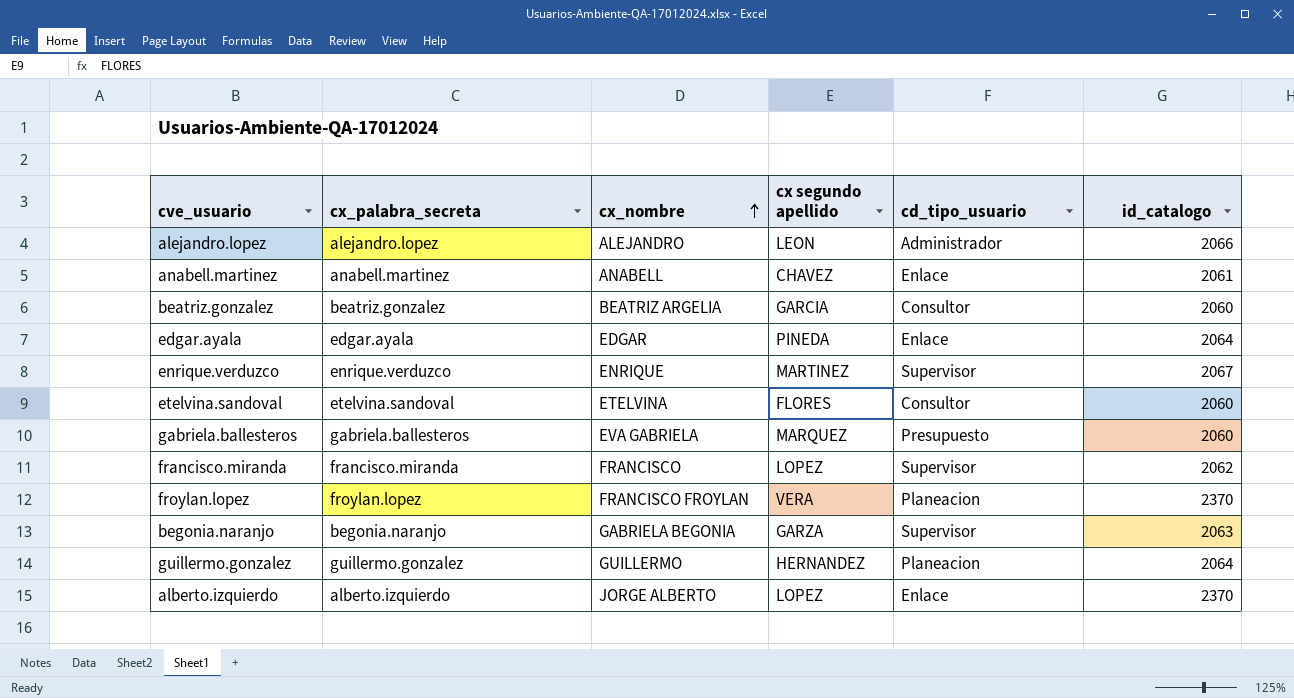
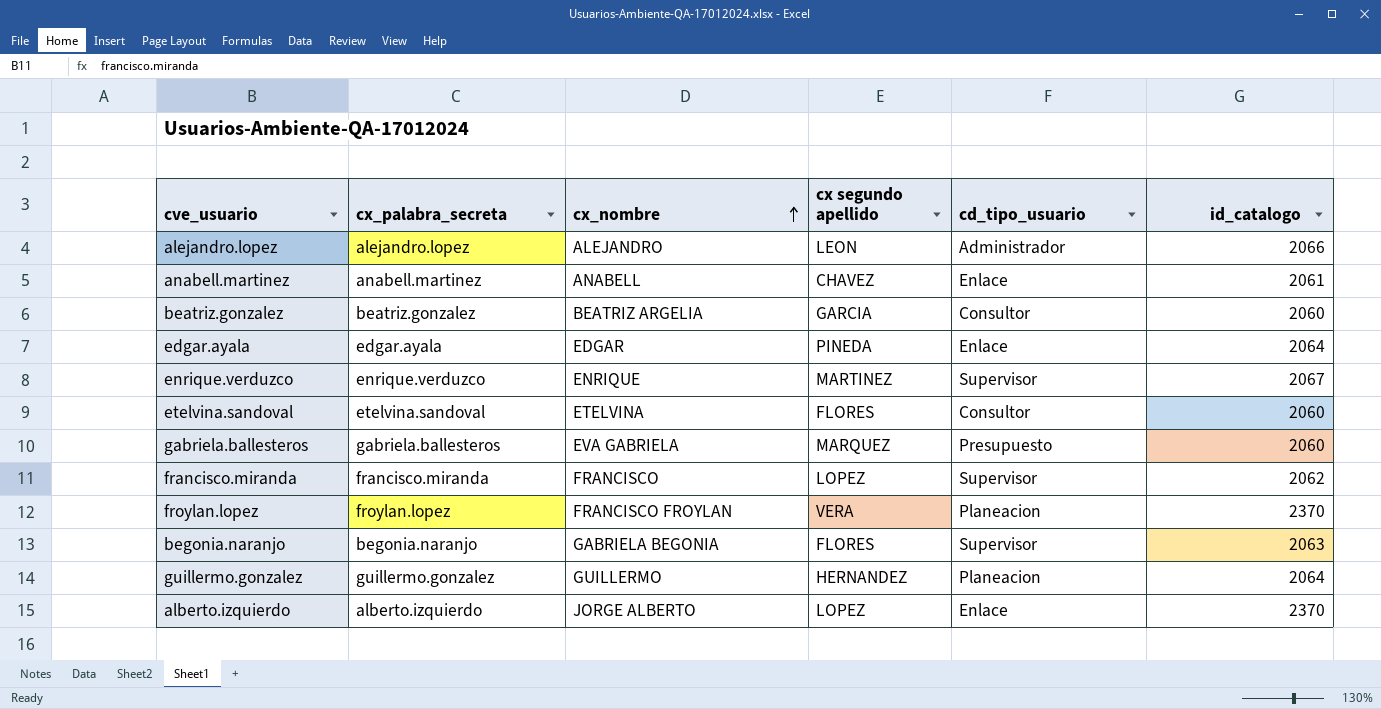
begonia.naranjo | cx segundo apellido: GARZA -> FLORES

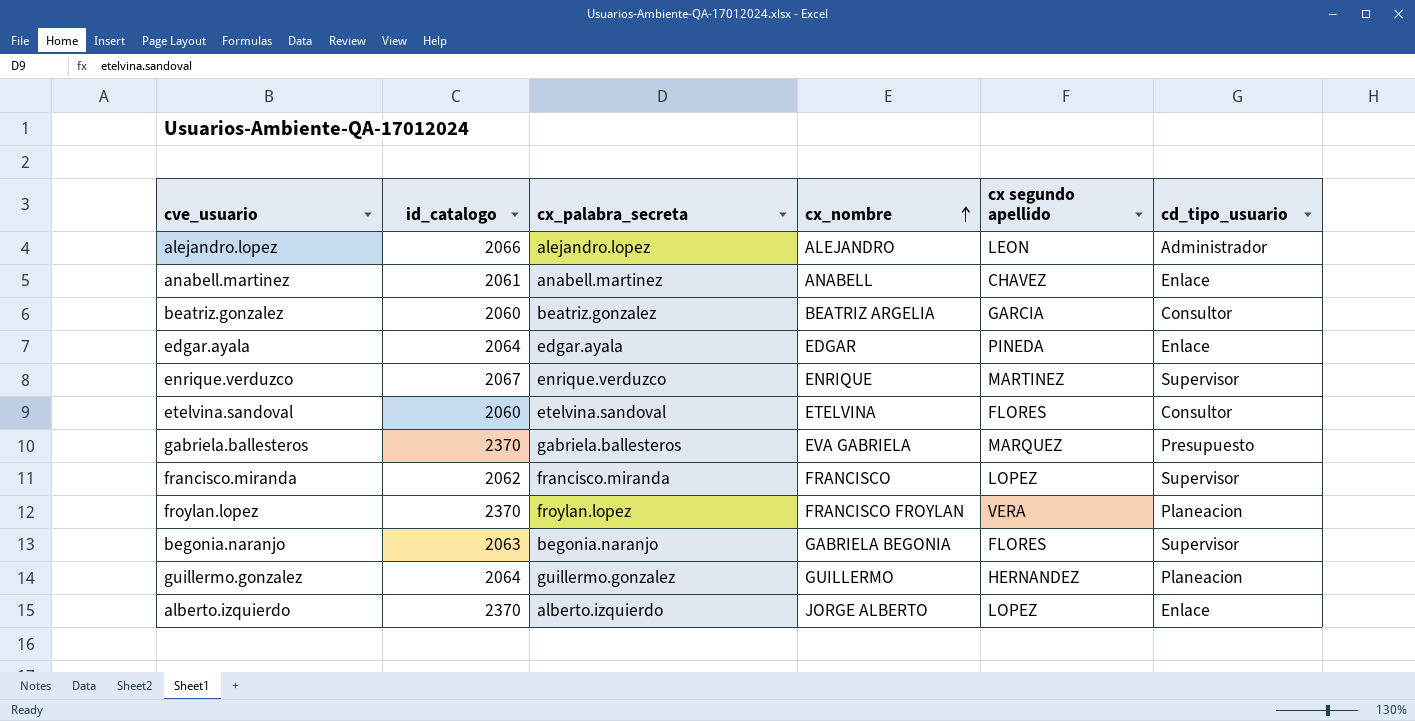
column id_catalogo | position: 6 -> 2
gabriela.ballesteros | id_catalogo: 2060 -> 2370

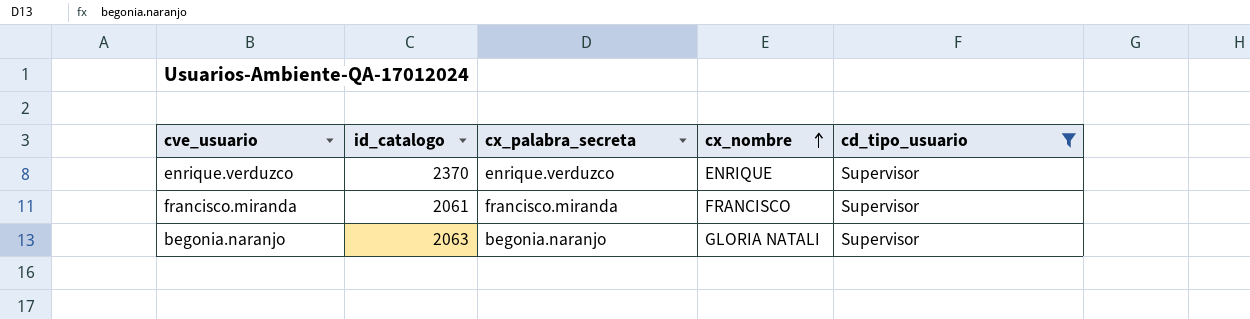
filter: none -> cd_tipo_usuario = Supervisor
column cx segundo apellido | position: 5 -> none
enrique.verduzco | id_catalogo: 2067 -> 2370
francisco.miranda | id_catalogo: 2062 -> 2061
begonia.naranjo | cx_nombre: GABRIELA BEGONIA -> GLORIA NATALI

